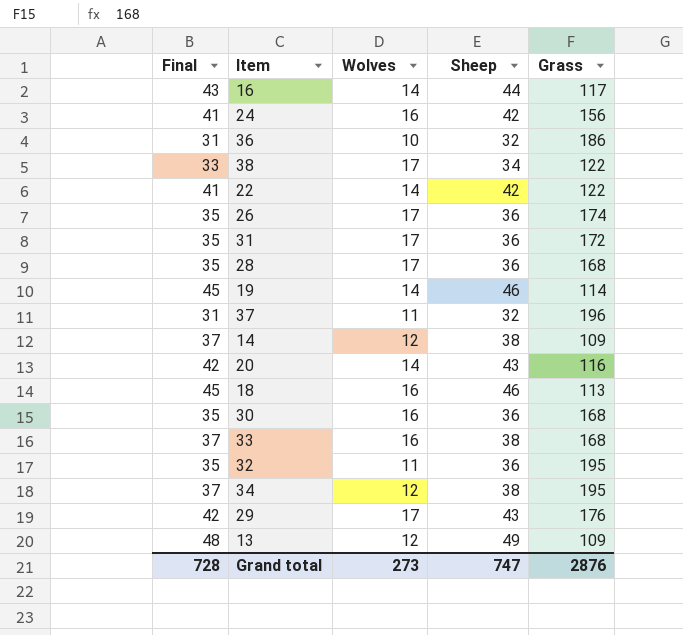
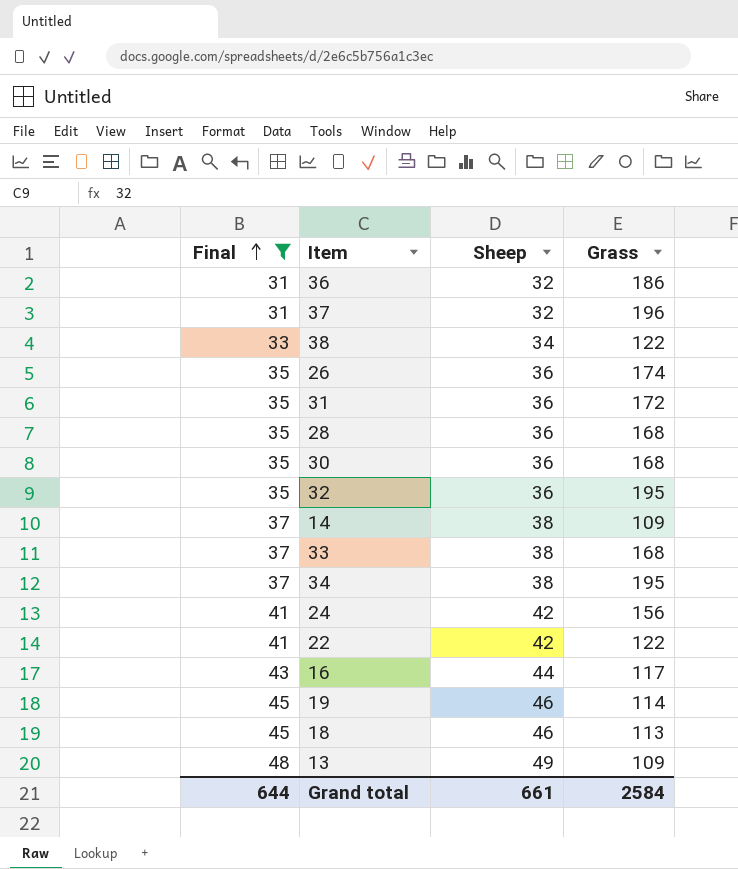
filter: none -> Final != 42
row order: none -> Final ascending
column Wolves | position: 3 -> none
Grand total | Final: 728 -> 644
Grand total | Sheep: 747 -> 661
Grand total | Grass: 2876 -> 2584

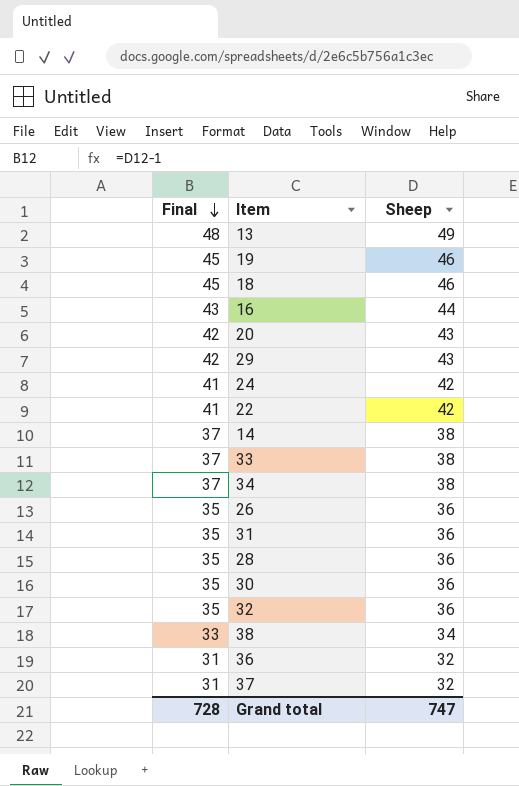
filter: Final != 42 -> none
row order: Final ascending -> Final descending
column Grass | position: 4 -> none
Grand total | Final: 644 -> 728
Grand total | Sheep: 661 -> 747

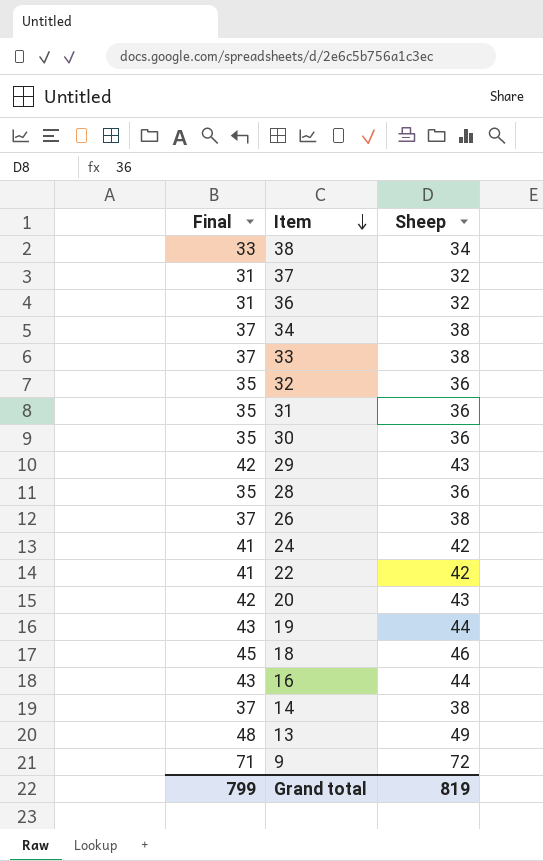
row order: Final descending -> Item descending
26 | Final: 35 -> 37
26 | Sheep: 36 -> 38
19 | Final: 45 -> 43
19 | Sheep: 46 -> 44
row 9: none -> 71 | 72
Grand total | Final: 728 -> 799
Grand total | Sheep: 747 -> 819

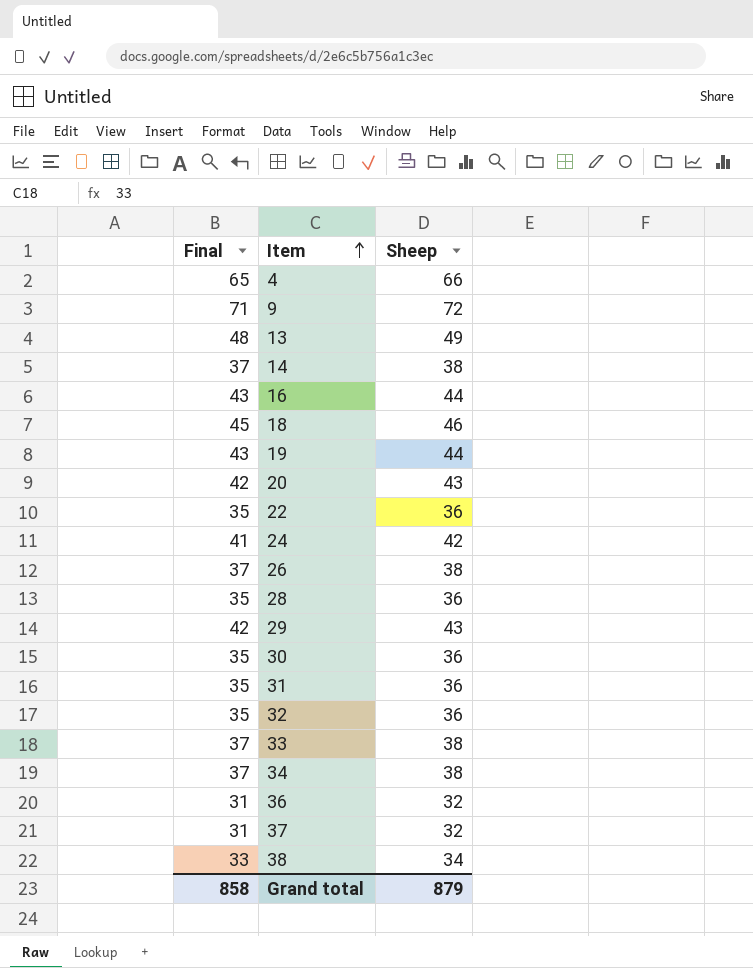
row order: Item descending -> Item ascending
row 4: none -> 65 | 66
22 | Final: 41 -> 35
22 | Sheep: 42 -> 36
Grand total | Final: 799 -> 858
Grand total | Sheep: 819 -> 879

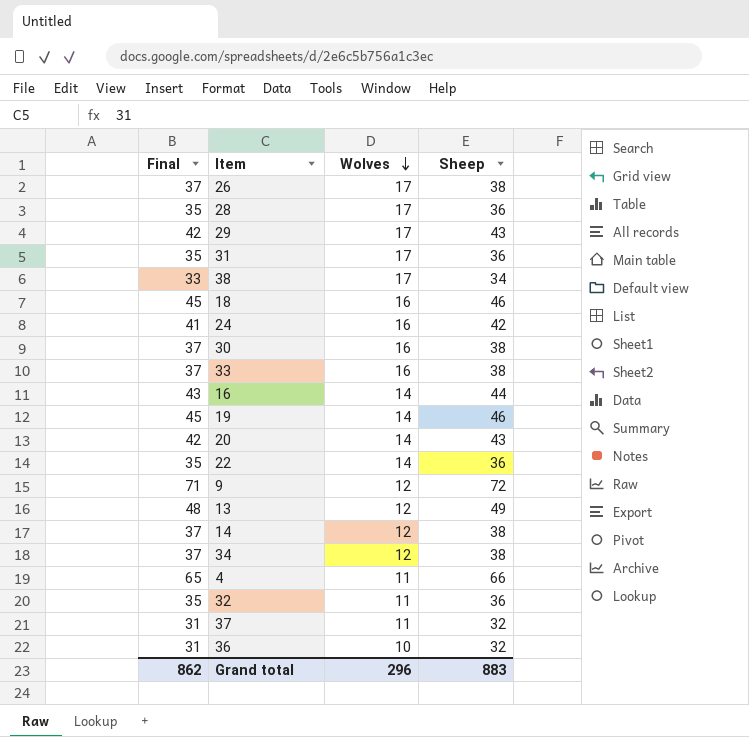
row order: Item ascending -> Wolves descending
column Wolves | position: none -> 3
30 | Final: 35 -> 37
30 | Sheep: 36 -> 38
19 | Final: 43 -> 45
19 | Sheep: 44 -> 46
Grand total | Final: 858 -> 862
Grand total | Sheep: 879 -> 883

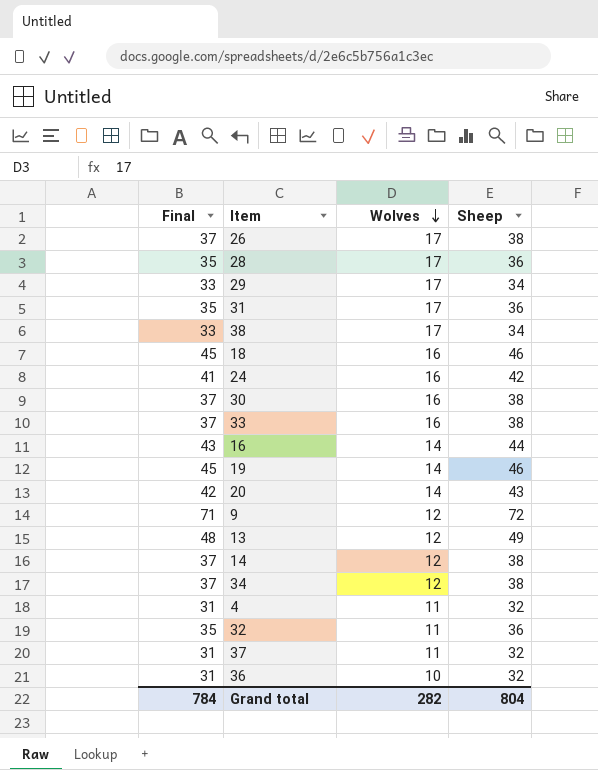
row 22: 35 | 14 | 36 -> none
29 | Final: 42 -> 33
29 | Sheep: 43 -> 34
4 | Final: 65 -> 31
4 | Sheep: 66 -> 32
Grand total | Final: 862 -> 784
Grand total | Wolves: 296 -> 282
Grand total | Sheep: 883 -> 804

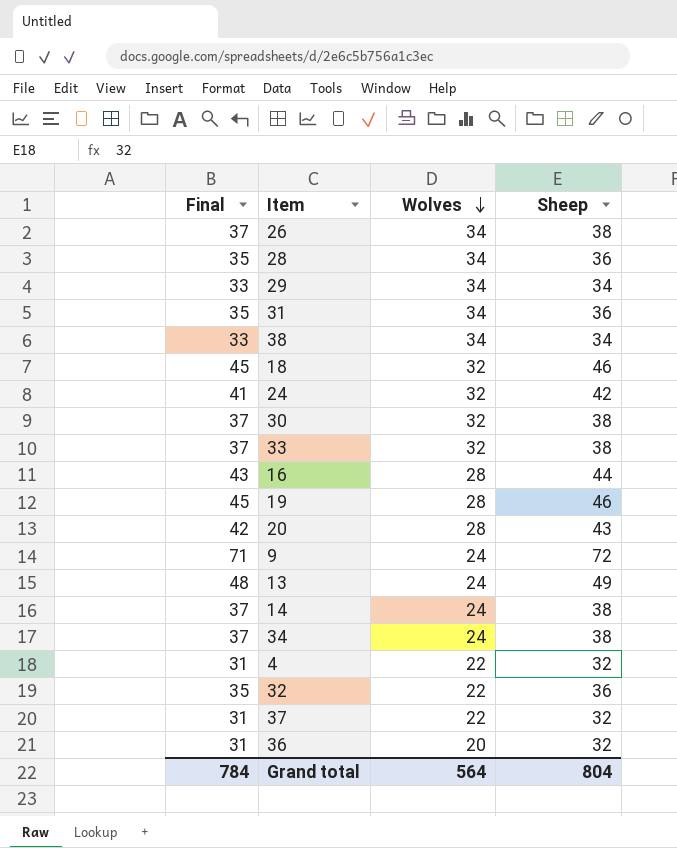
26 | Wolves: 17 -> 34
28 | Wolves: 17 -> 34
29 | Wolves: 17 -> 34
31 | Wolves: 17 -> 34
38 | Wolves: 17 -> 34
18 | Wolves: 16 -> 32
24 | Wolves: 16 -> 32
30 | Wolves: 16 -> 32
33 | Wolves: 16 -> 32
16 | Wolves: 14 -> 28
19 | Wolves: 14 -> 28
20 | Wolves: 14 -> 28
9 | Wolves: 12 -> 24
13 | Wolves: 12 -> 24
14 | Wolves: 12 -> 24
34 | Wolves: 12 -> 24
4 | Wolves: 11 -> 22
32 | Wolves: 11 -> 22
37 | Wolves: 11 -> 22
36 | Wolves: 10 -> 20
Grand total | Wolves: 282 -> 564

